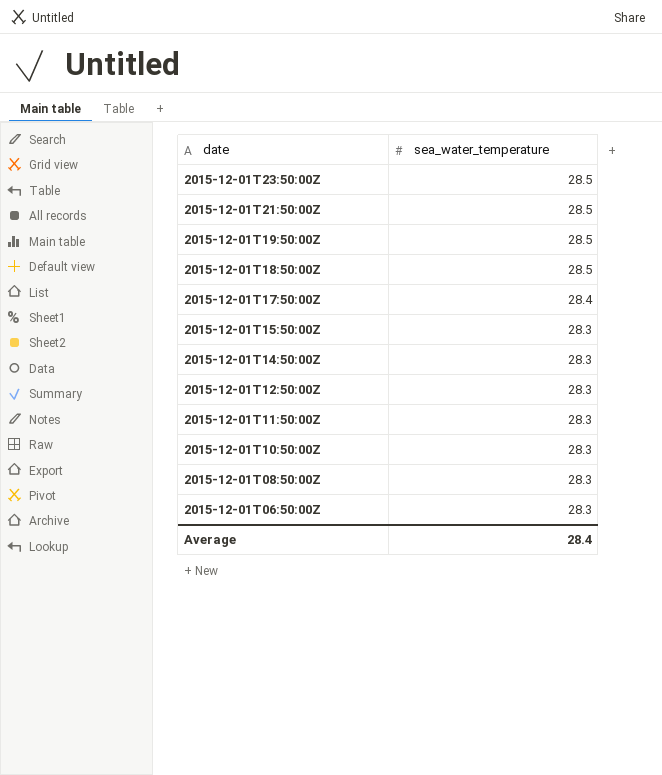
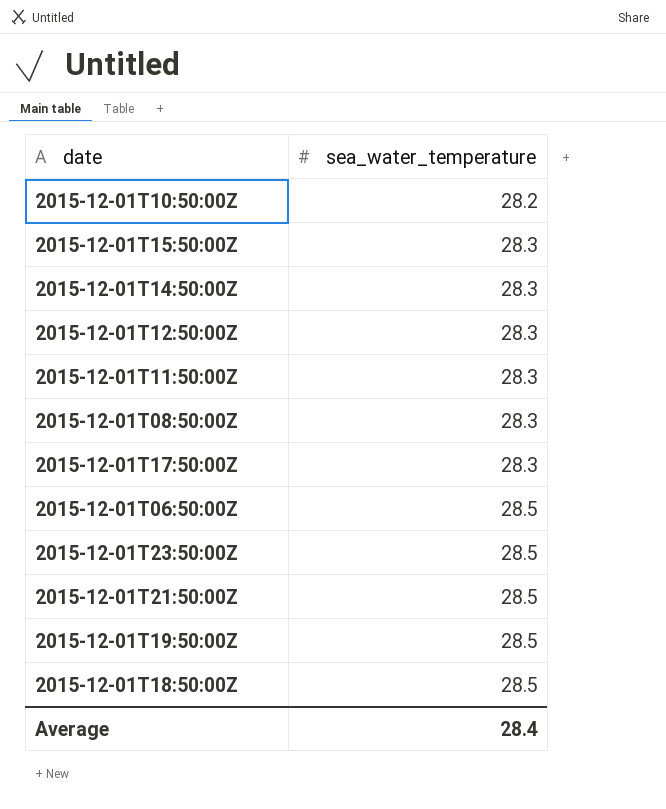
row order: date descending -> sea_water_temperature ascending
2015-12-01T10:50:00Z | sea_water_temperature: 28.3 -> 28.2
2015-12-01T17:50:00Z | sea_water_temperature: 28.4 -> 28.3
2015-12-01T06:50:00Z | sea_water_temperature: 28.3 -> 28.5

